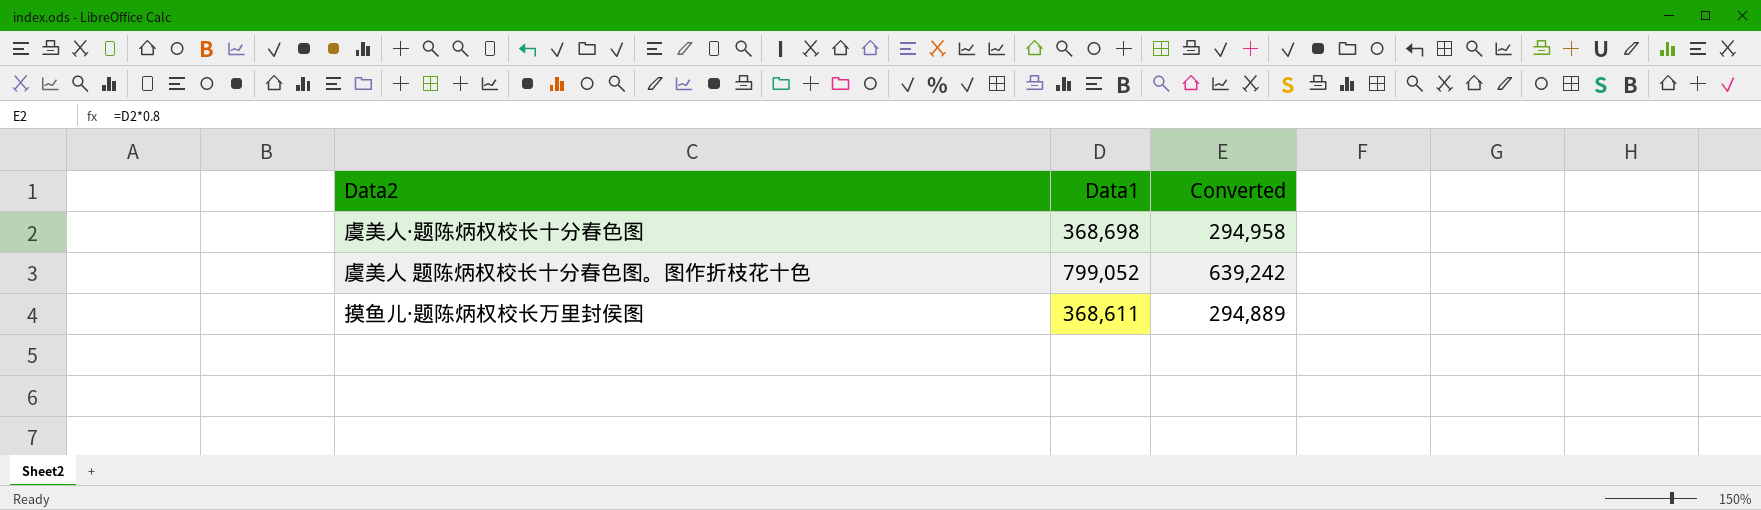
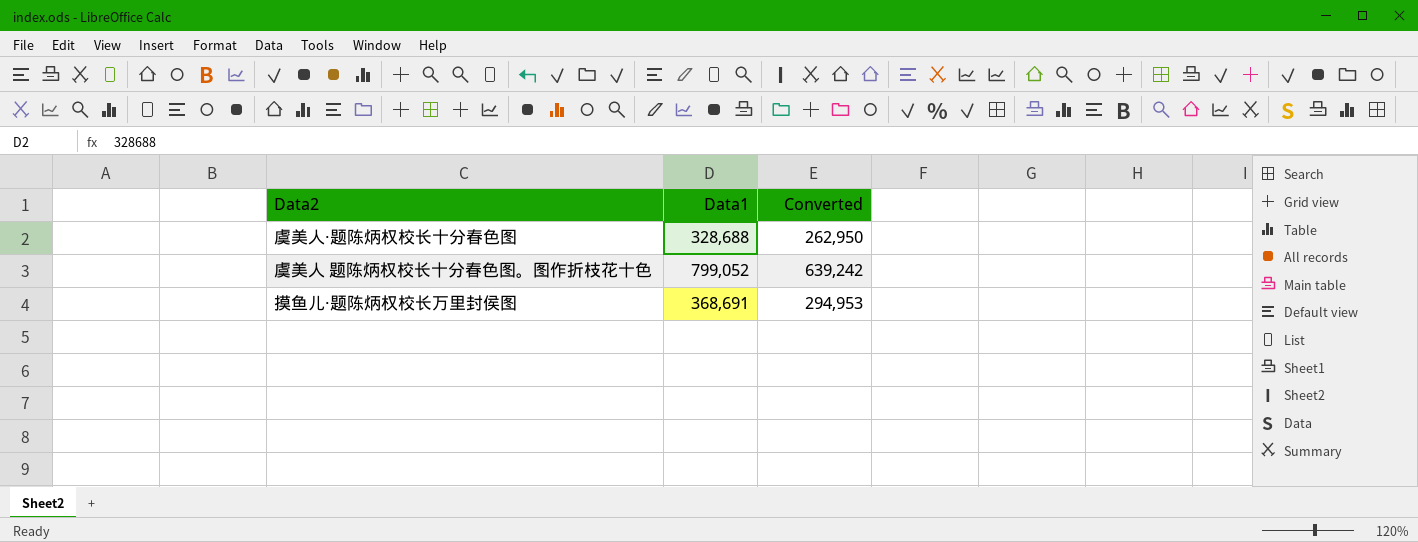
虞美人·题陈炳权校长十分春色图 | Data1: 368,698 -> 328,688
虞美人·题陈炳权校长十分春色图 | Converted: 294,958 -> 262,950
摸鱼儿·题陈炳权校长万里封侯图 | Data1: 368,611 -> 368,691
摸鱼儿·题陈炳权校长万里封侯图 | Converted: 294,889 -> 294,953

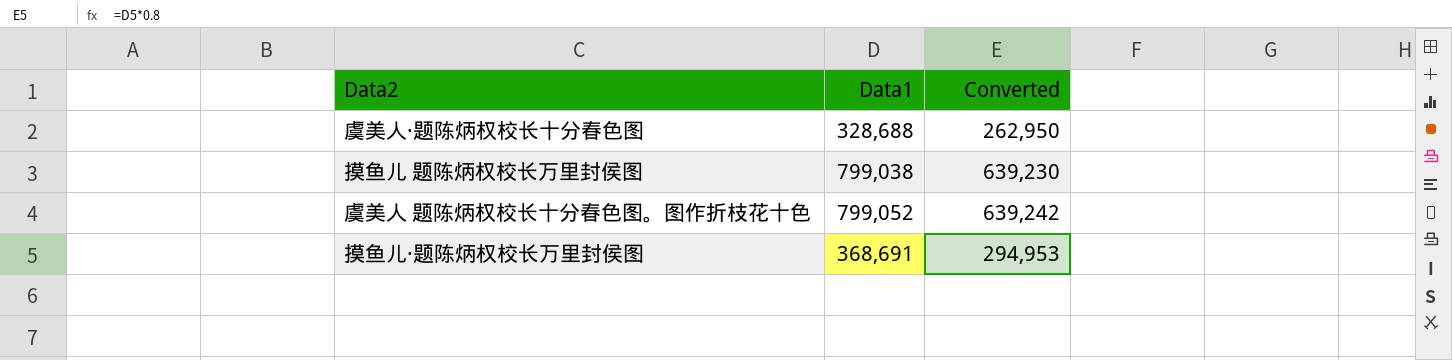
row 摸鱼儿 题陈炳权校长万里封侯图: none -> 799,038 | 639,230

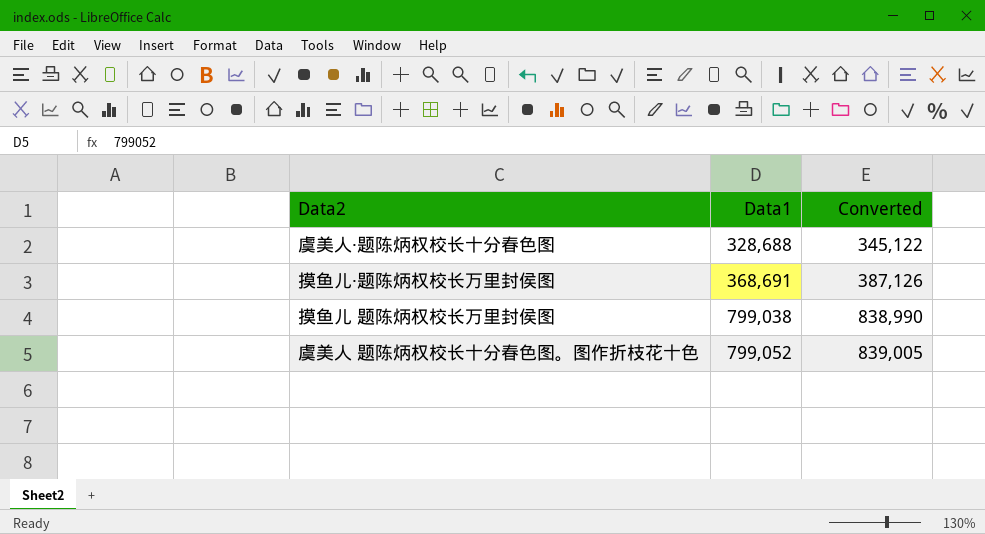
row order: none -> Data1 ascending
column Converted | formula: [Data1] * 0.8 -> [Data1] * 1.05

